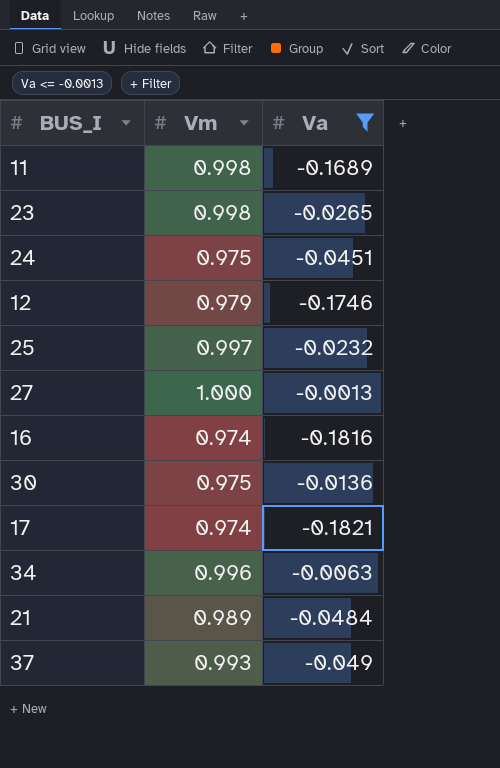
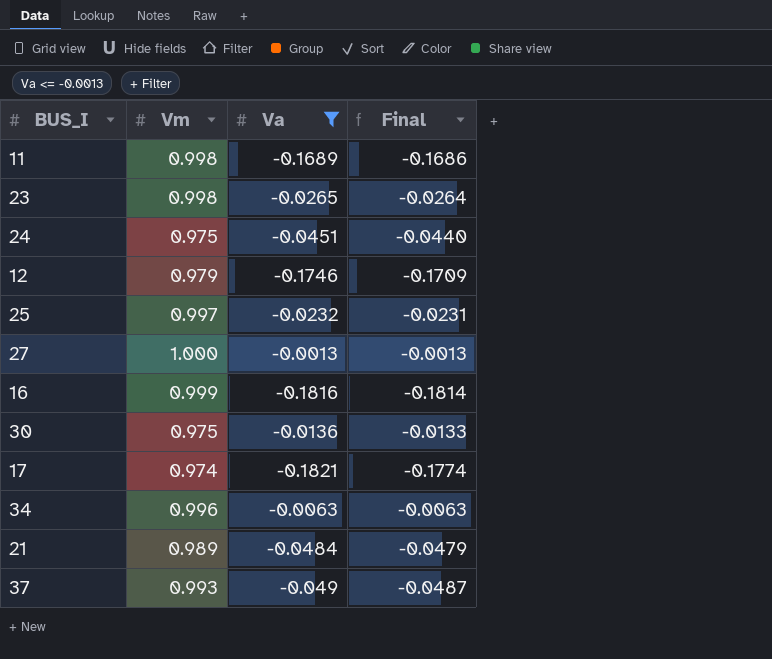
column Final | formula: none -> [Vm] * [Va]
16 | Vm: 0.974 -> 0.999

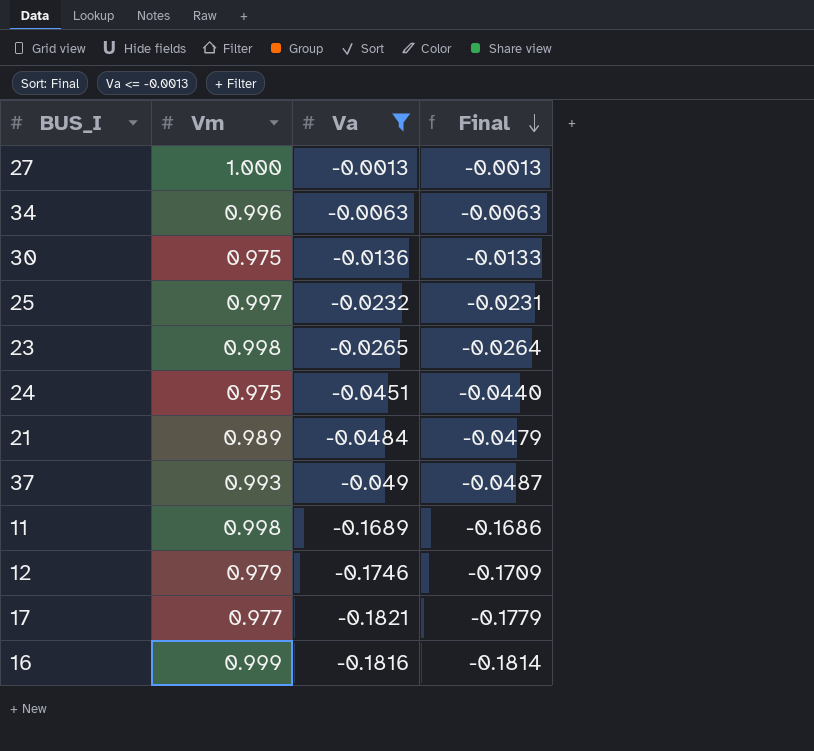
row order: none -> Final descending
17 | Vm: 0.974 -> 0.977
17 | Final: -0.1774 -> -0.1779

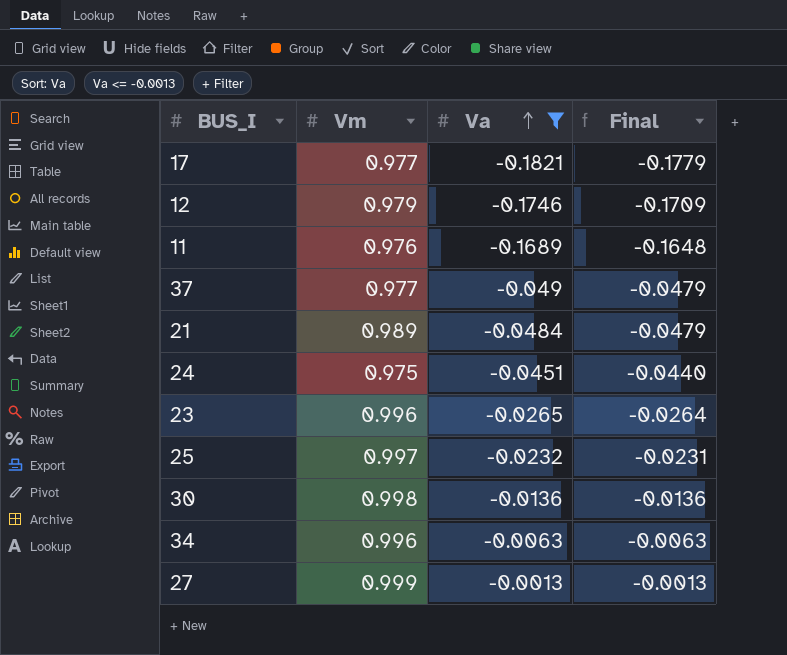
row order: Final descending -> Va ascending
row 16: 0.999 | -0.1816 | -0.1814 -> none
11 | Vm: 0.998 -> 0.976
11 | Final: -0.1686 -> -0.1648
37 | Vm: 0.993 -> 0.977
37 | Final: -0.0487 -> -0.0479
23 | Vm: 0.998 -> 0.996
30 | Vm: 0.975 -> 0.998
30 | Final: -0.0133 -> -0.0136
27 | Vm: 1.000 -> 0.999

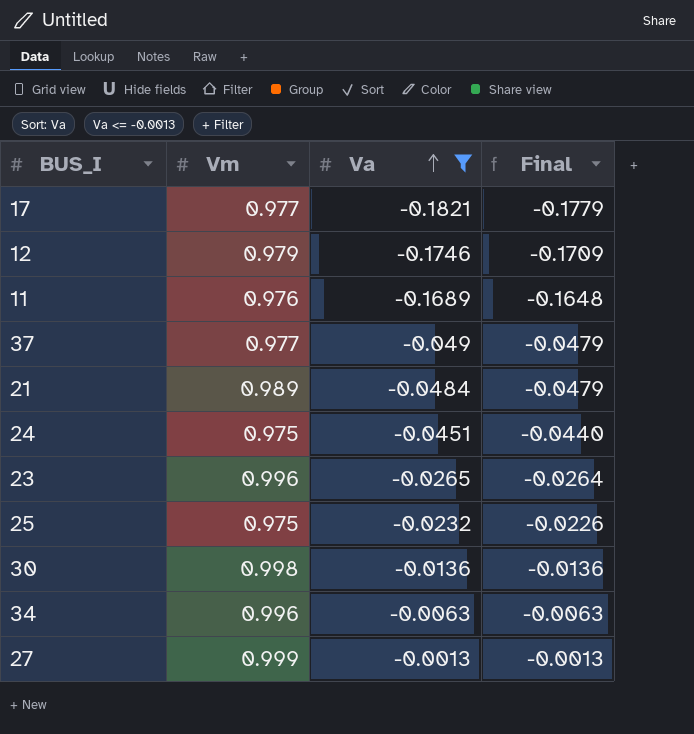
25 | Vm: 0.997 -> 0.975
25 | Final: -0.0231 -> -0.0226

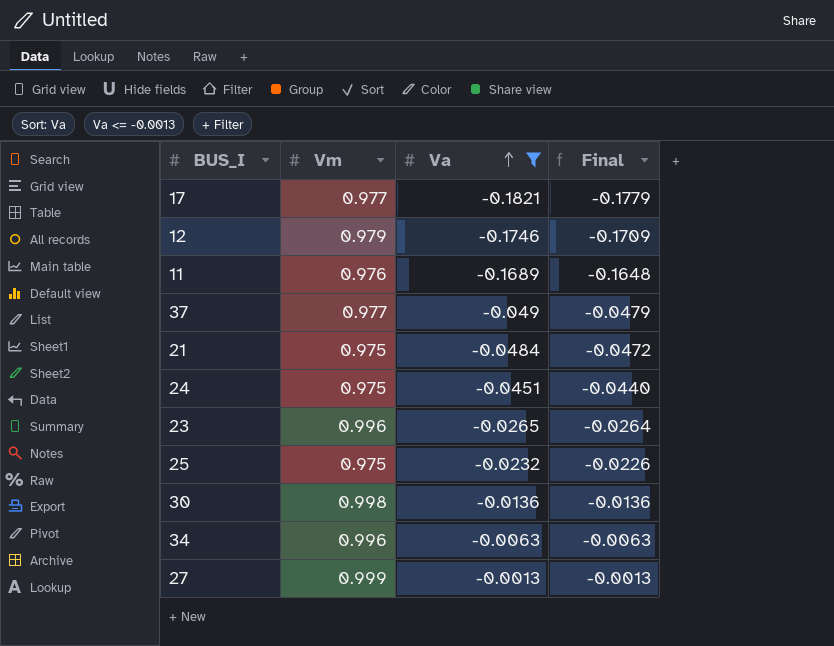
21 | Vm: 0.989 -> 0.975
21 | Final: -0.0479 -> -0.0472

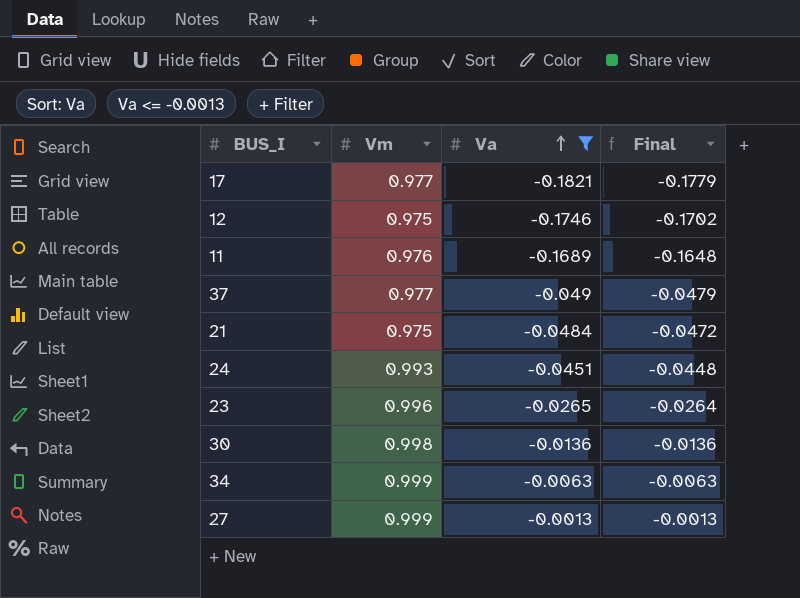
row 25: 0.975 | -0.0232 | -0.0226 -> none
12 | Vm: 0.979 -> 0.975
12 | Final: -0.1709 -> -0.1702
24 | Vm: 0.975 -> 0.993
24 | Final: -0.0440 -> -0.0448
34 | Vm: 0.996 -> 0.999

